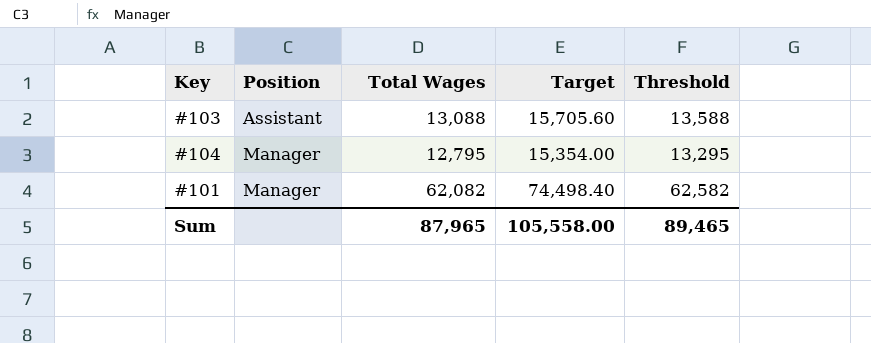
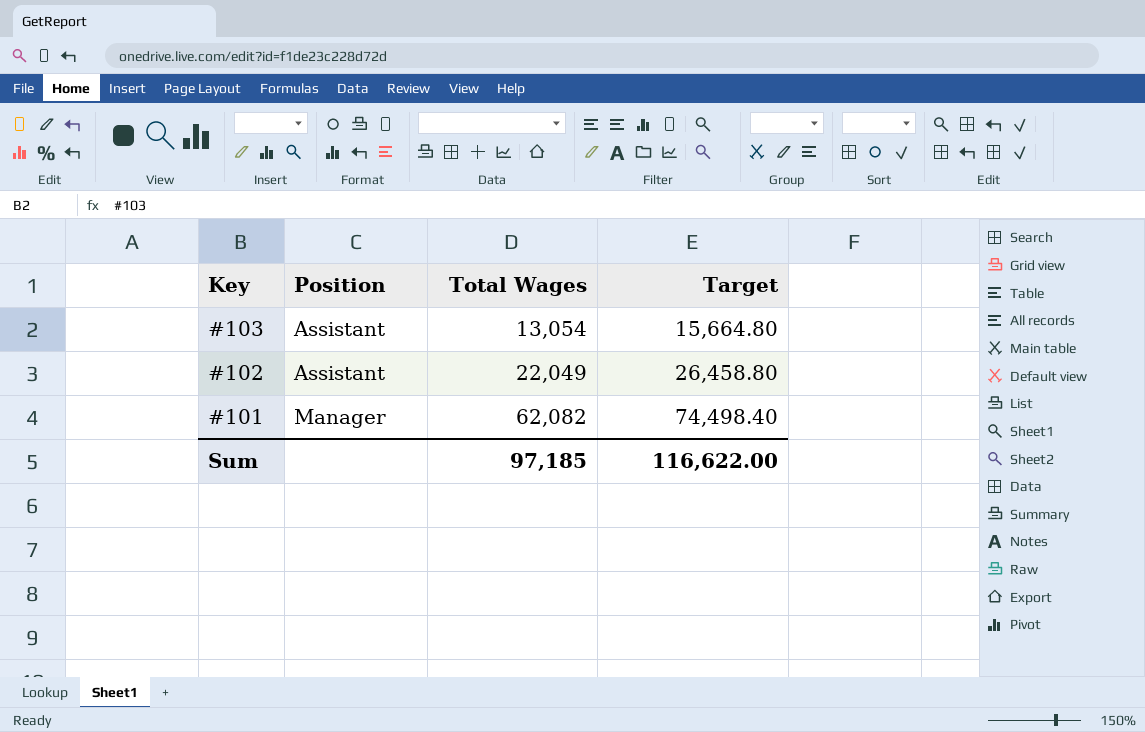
column Threshold | formula: [Total Wages] + 500 -> none
row #104: Manager | 12,795 | 15,354.00 | 13,295 -> none
#103 | Total Wages: 13,088 -> 13,054
#103 | Target: 15,705.60 -> 15,664.80
row #102: none -> Assistant | 22,049 | 26,458.80
Sum | Total Wages: 87,965 -> 97,185
Sum | Target: 105,558.00 -> 116,622.00

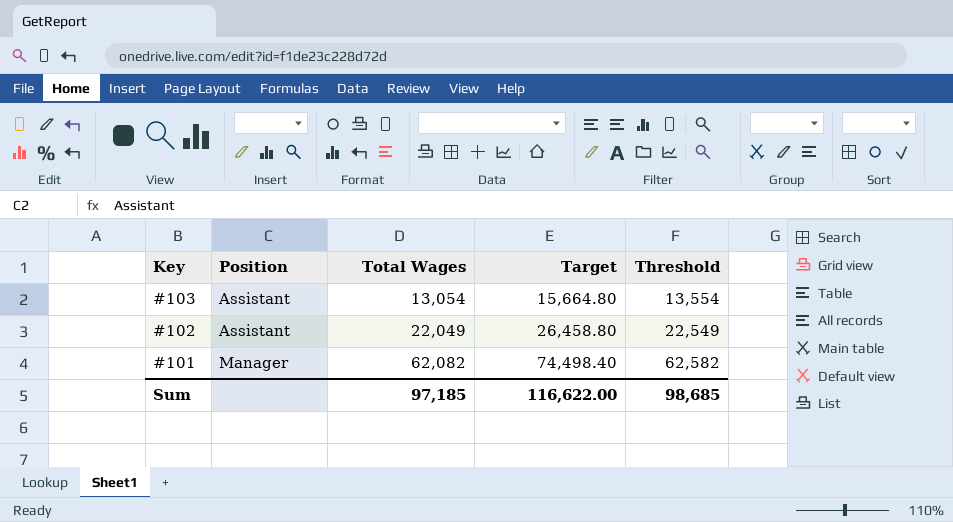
column Threshold | formula: none -> [Total Wages] + 500

